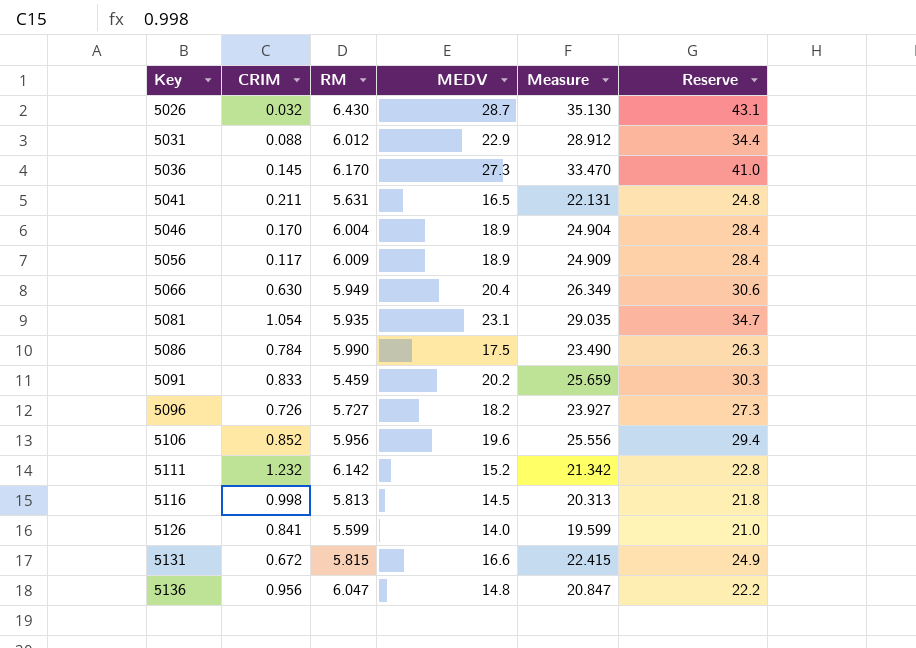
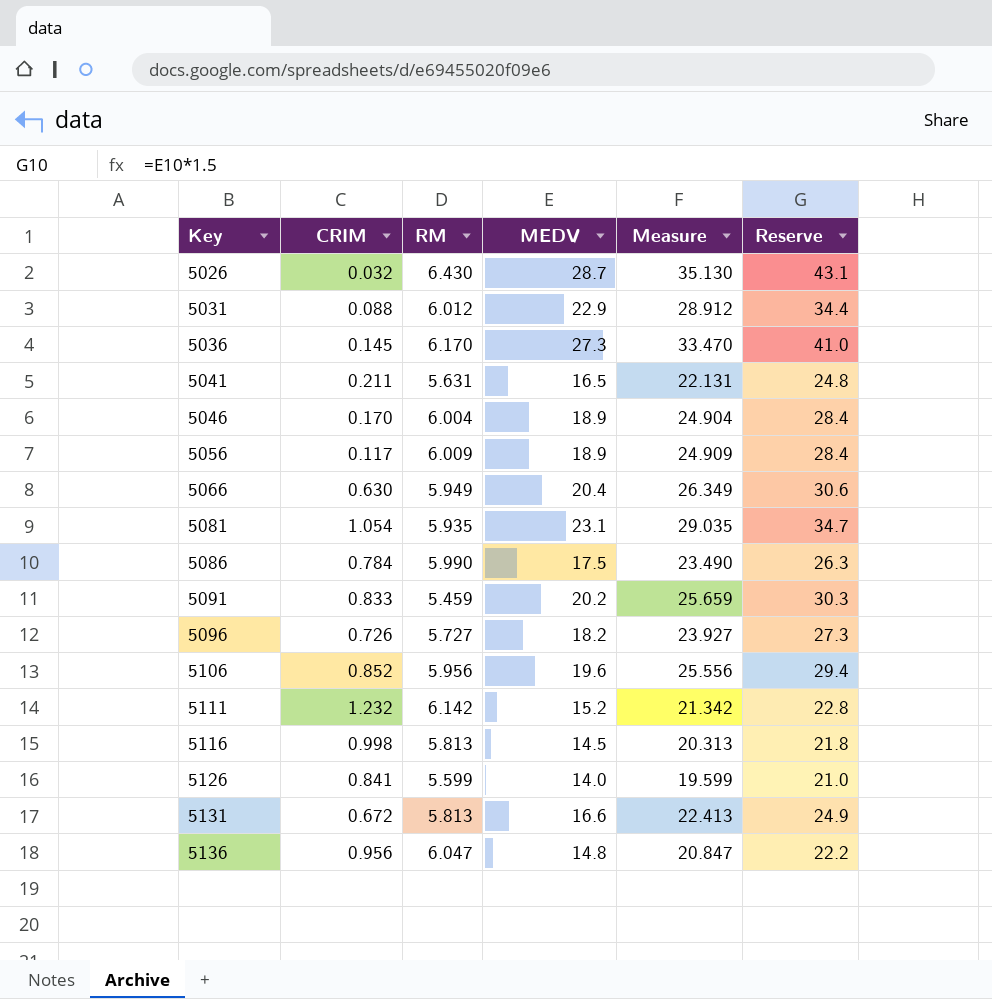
5131 | RM: 5.815 -> 5.813
5131 | Measure: 22.415 -> 22.413

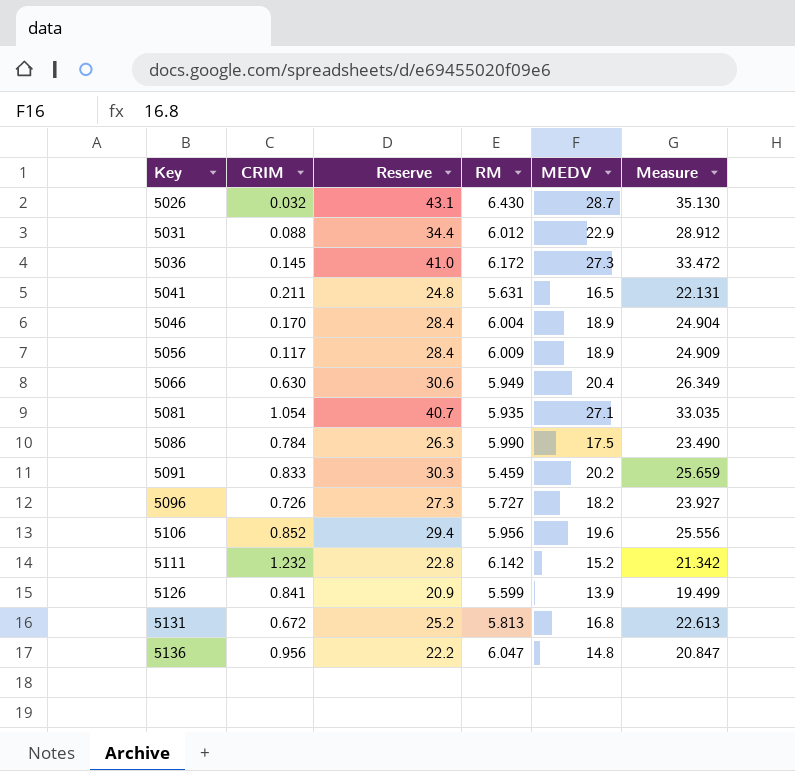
column Reserve | position: 6 -> 3
row 5116: 0.998 | 5.813 | 14.5 | 20.313 | 21.8 -> none
5036 | RM: 6.170 -> 6.172
5036 | Measure: 33.470 -> 33.472
5081 | Reserve: 34.7 -> 40.7
5081 | MEDV: 23.1 -> 27.1
5081 | Measure: 29.035 -> 33.035
5126 | Reserve: 21.0 -> 20.9
5126 | MEDV: 14.0 -> 13.9
5126 | Measure: 19.599 -> 19.499
5131 | Reserve: 24.9 -> 25.2
5131 | MEDV: 16.6 -> 16.8
5131 | Measure: 22.413 -> 22.613

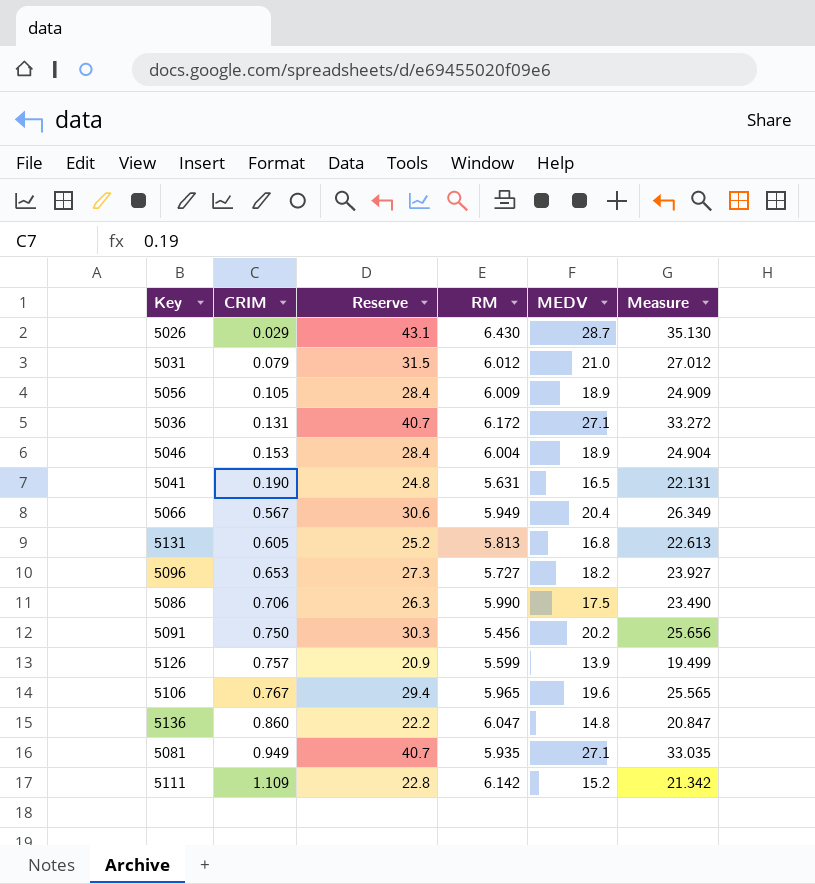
row order: Key ascending -> CRIM ascending
5026 | CRIM: 0.032 -> 0.029
5031 | CRIM: 0.088 -> 0.079
5031 | Reserve: 34.4 -> 31.5
5031 | MEDV: 22.9 -> 21.0
5031 | Measure: 28.912 -> 27.012
5056 | CRIM: 0.117 -> 0.105
5036 | CRIM: 0.145 -> 0.131
5036 | Reserve: 41.0 -> 40.7
5036 | MEDV: 27.3 -> 27.1
5036 | Measure: 33.472 -> 33.272
5046 | CRIM: 0.170 -> 0.153
5041 | CRIM: 0.211 -> 0.190
5066 | CRIM: 0.630 -> 0.567
5131 | CRIM: 0.672 -> 0.605
5096 | CRIM: 0.726 -> 0.653
5086 | CRIM: 0.784 -> 0.706
5091 | CRIM: 0.833 -> 0.750
5091 | RM: 5.459 -> 5.456
5091 | Measure: 25.659 -> 25.656
5126 | CRIM: 0.841 -> 0.757
5106 | CRIM: 0.852 -> 0.767
5106 | RM: 5.956 -> 5.965
5106 | Measure: 25.556 -> 25.565
5136 | CRIM: 0.956 -> 0.860
5081 | CRIM: 1.054 -> 0.949
5111 | CRIM: 1.232 -> 1.109

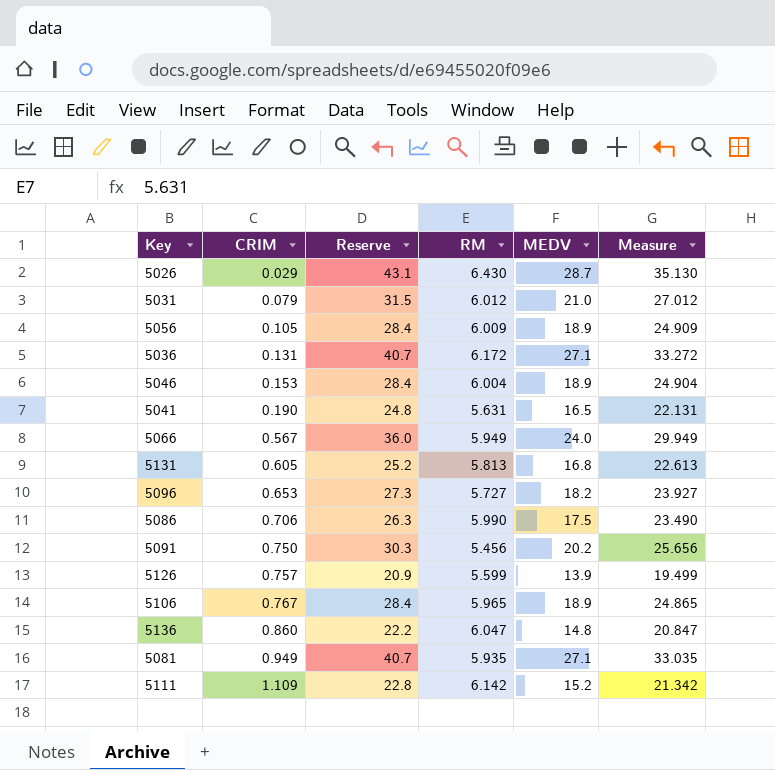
5066 | Reserve: 30.6 -> 36.0
5066 | MEDV: 20.4 -> 24.0
5066 | Measure: 26.349 -> 29.949
5106 | Reserve: 29.4 -> 28.4
5106 | MEDV: 19.6 -> 18.9
5106 | Measure: 25.565 -> 24.865

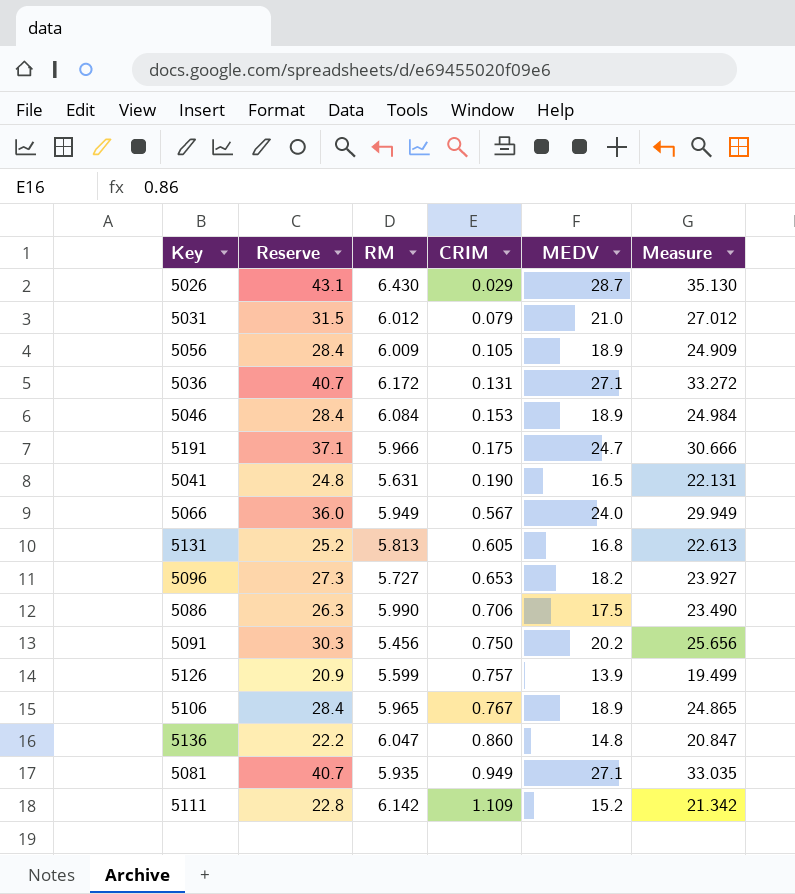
column CRIM | position: 2 -> 4
5046 | RM: 6.004 -> 6.084
5046 | Measure: 24.904 -> 24.984
row 5191: none -> 37.1 | 5.966 | 0.175 | 24.7 | 30.666

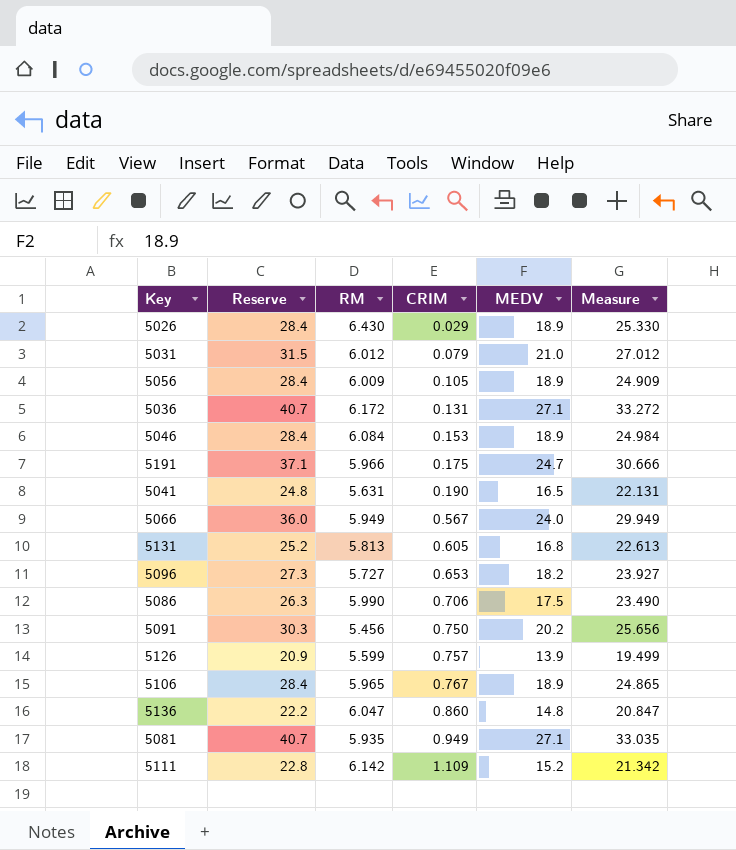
5026 | Reserve: 43.1 -> 28.4
5026 | MEDV: 28.7 -> 18.9
5026 | Measure: 35.130 -> 25.330

